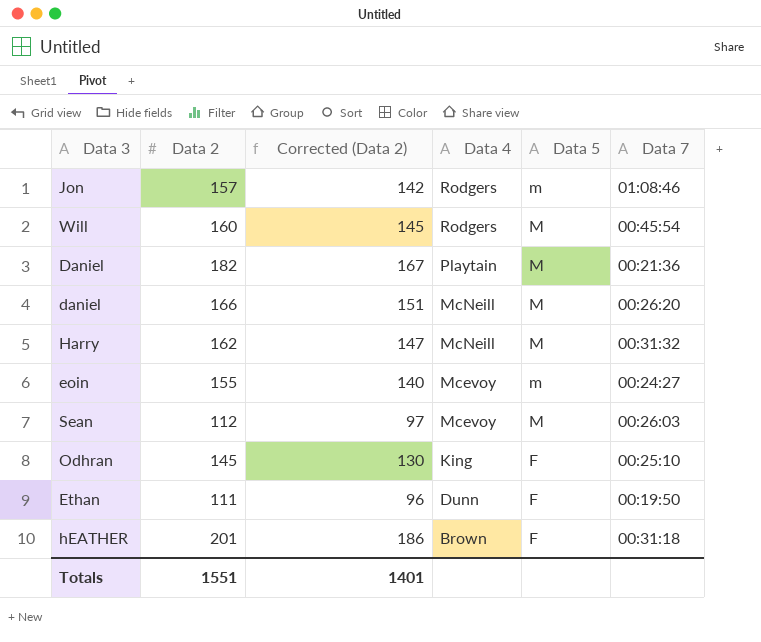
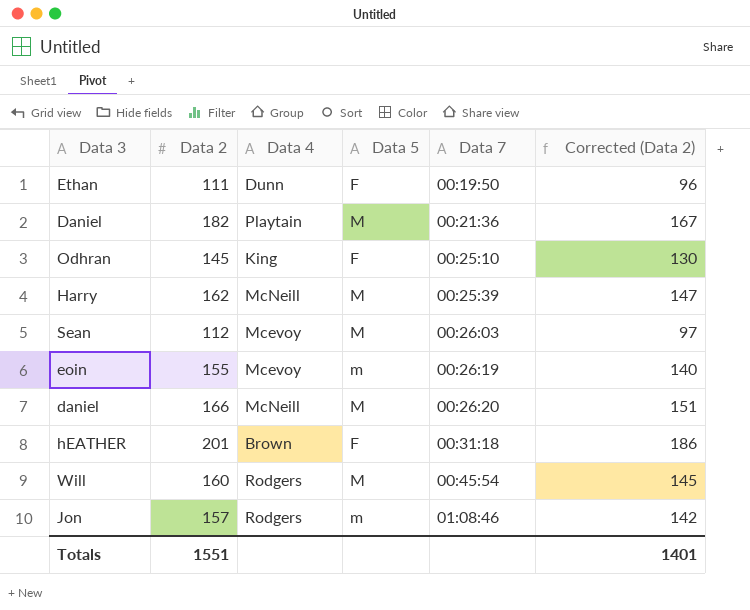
row order: Data 4 descending -> Data 7 ascending
column Corrected (Data 2) | position: 3 -> 6
Harry | Data 7: 00:31:32 -> 00:25:39
eoin | Data 7: 00:24:27 -> 00:26:19

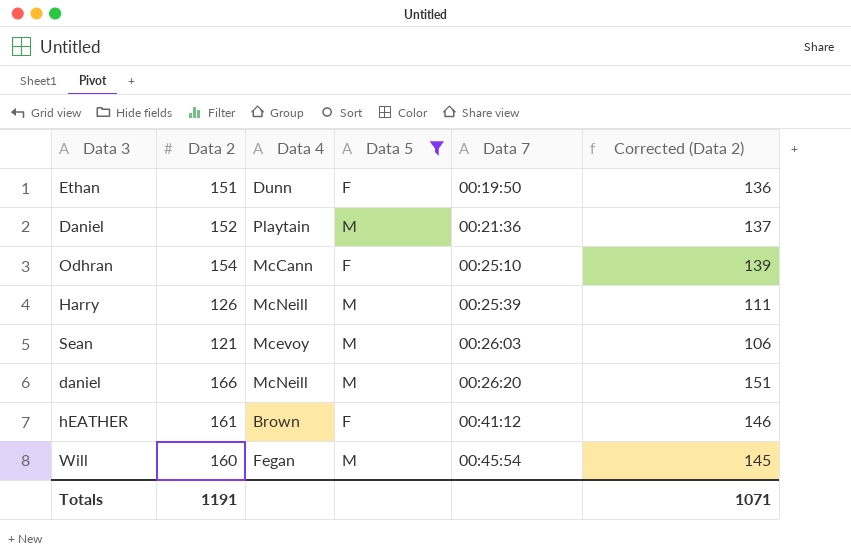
filter: none -> Data 5 != m
Ethan | Data 2: 111 -> 151
Ethan | Corrected (Data 2): 96 -> 136
Daniel | Data 2: 182 -> 152
Daniel | Corrected (Data 2): 167 -> 137
Odhran | Data 2: 145 -> 154
Odhran | Data 4: King -> McCann
Odhran | Corrected (Data 2): 130 -> 139
Harry | Data 2: 162 -> 126
Harry | Corrected (Data 2): 147 -> 111
Sean | Data 2: 112 -> 121
Sean | Corrected (Data 2): 97 -> 106
hEATHER | Data 2: 201 -> 161
hEATHER | Data 7: 00:31:18 -> 00:41:12
hEATHER | Corrected (Data 2): 186 -> 146
Will | Data 4: Rodgers -> Fegan
Totals | Data 2: 1551 -> 1191
Totals | Corrected (Data 2): 1401 -> 1071

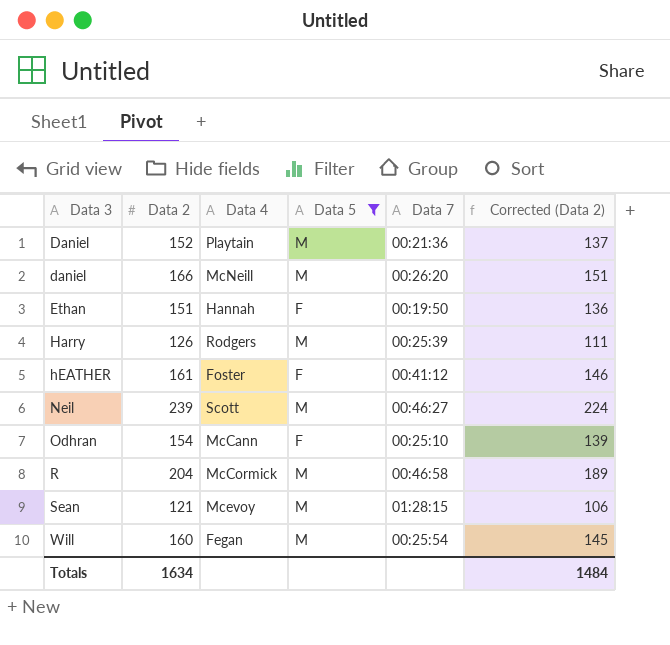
row order: Data 7 ascending -> Data 3 ascending
Ethan | Data 4: Dunn -> Hannah
Harry | Data 4: McNeill -> Rodgers
hEATHER | Data 4: Brown -> Foster
row Neil: none -> 239 | Scott | M | 00:46:27 | 224
row R: none -> 204 | McCormick | M | 00:46:58 | 189
Sean | Data 7: 00:26:03 -> 01:28:15
Will | Data 7: 00:45:54 -> 00:25:54
Totals | Data 2: 1191 -> 1634
Totals | Corrected (Data 2): 1071 -> 1484

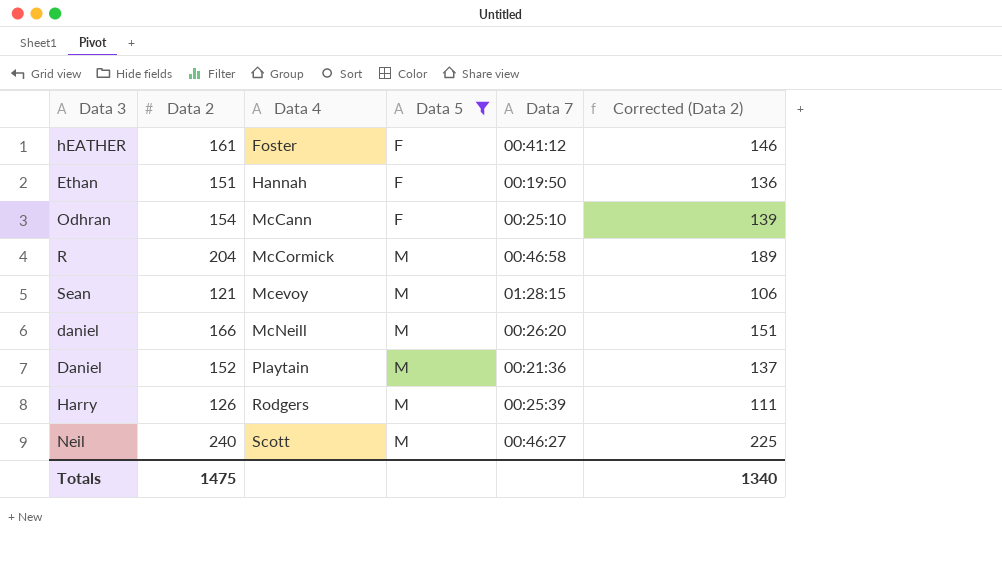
row order: Data 3 ascending -> Data 4 ascending
row Will: 160 | Fegan | M | 00:25:54 | 145 -> none
Neil | Data 2: 239 -> 240
Neil | Corrected (Data 2): 224 -> 225
Totals | Data 2: 1634 -> 1475
Totals | Corrected (Data 2): 1484 -> 1340

